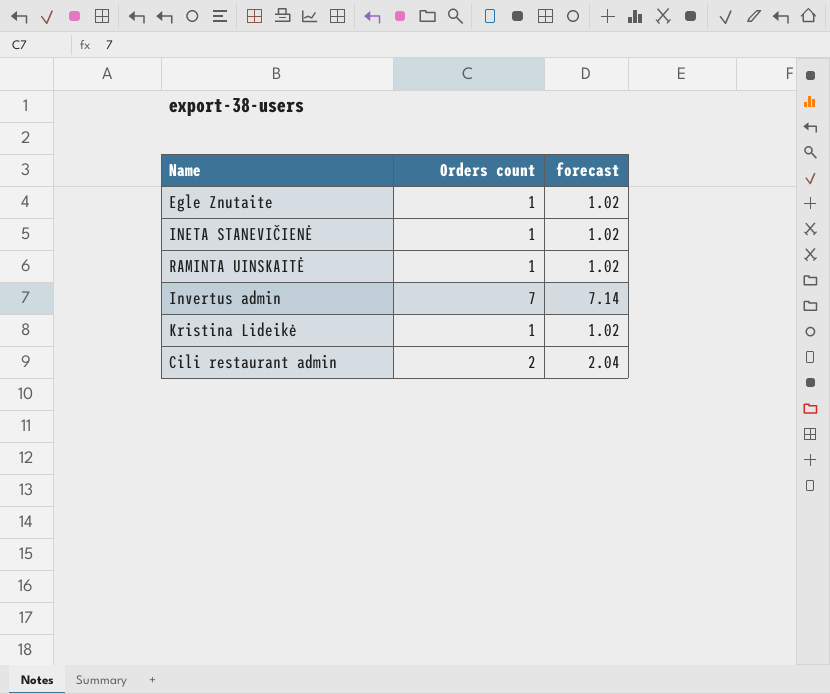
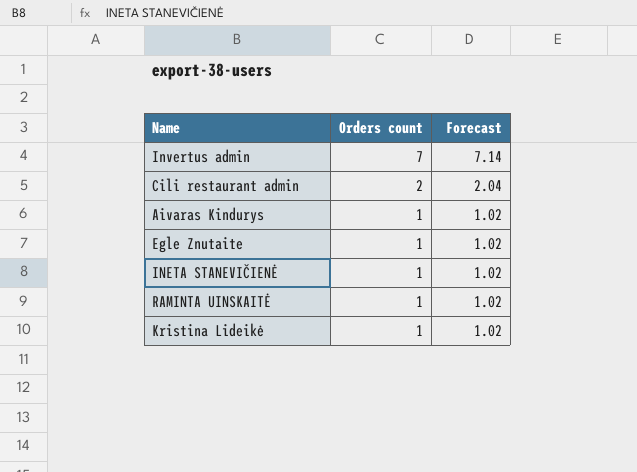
row order: none -> Orders count descending
column name: forecast -> Forecast
row Aivaras Kindurys: none -> 1 | 1.02

